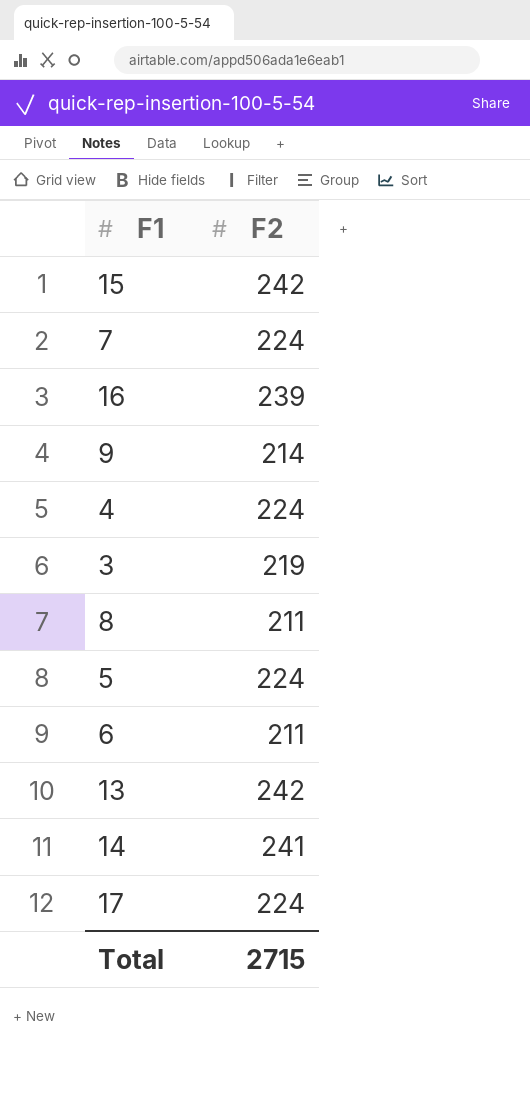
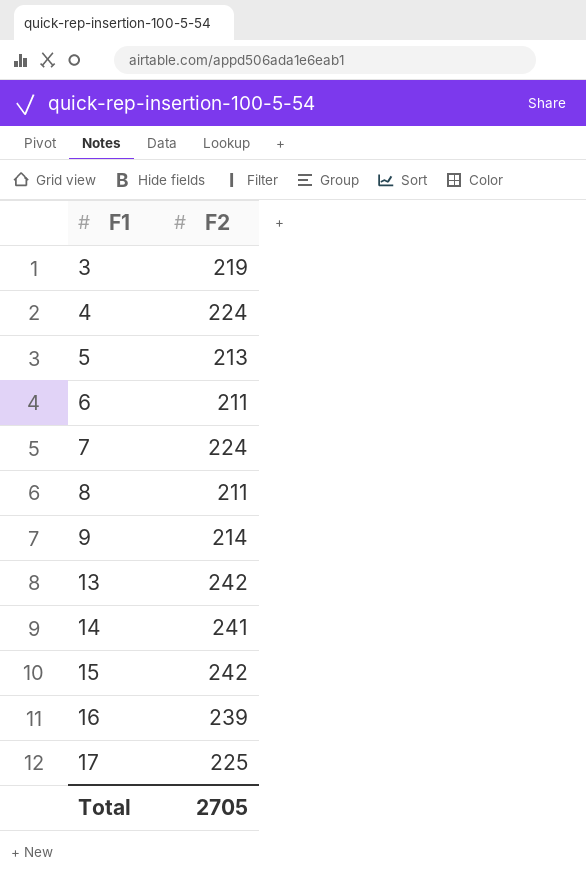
row order: none -> F1 ascending
5 | F2: 224 -> 213
17 | F2: 224 -> 225
Total | F2: 2715 -> 2705

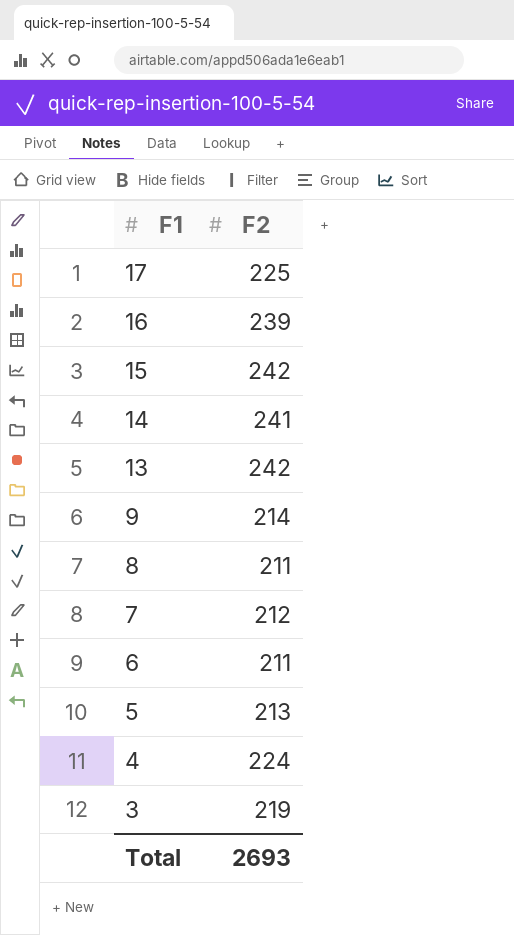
row order: F1 ascending -> F1 descending
7 | F2: 224 -> 212
Total | F2: 2705 -> 2693

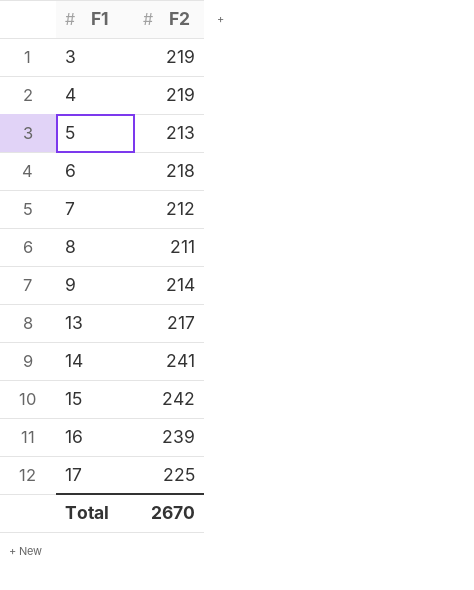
row order: F1 descending -> F1 ascending
4 | F2: 224 -> 219
6 | F2: 211 -> 218
13 | F2: 242 -> 217
Total | F2: 2693 -> 2670

